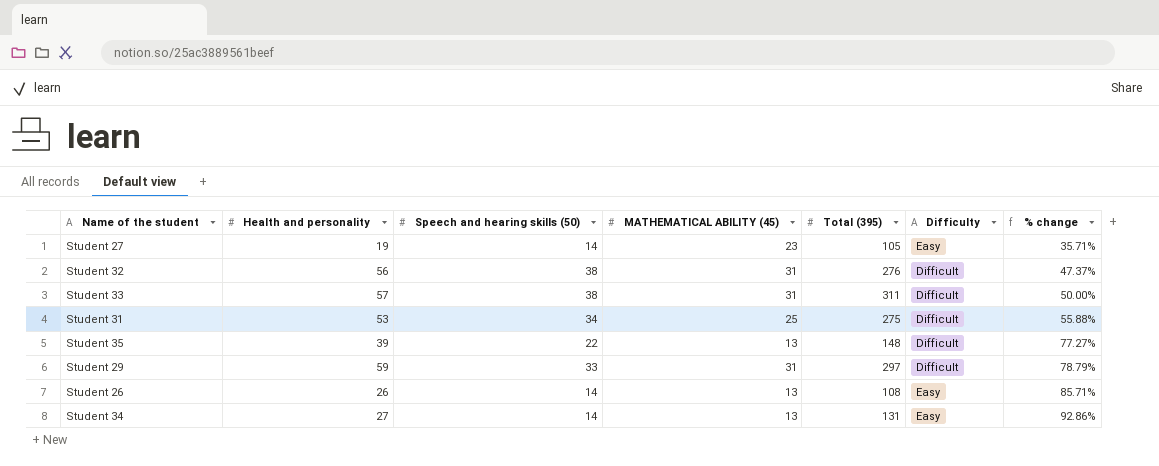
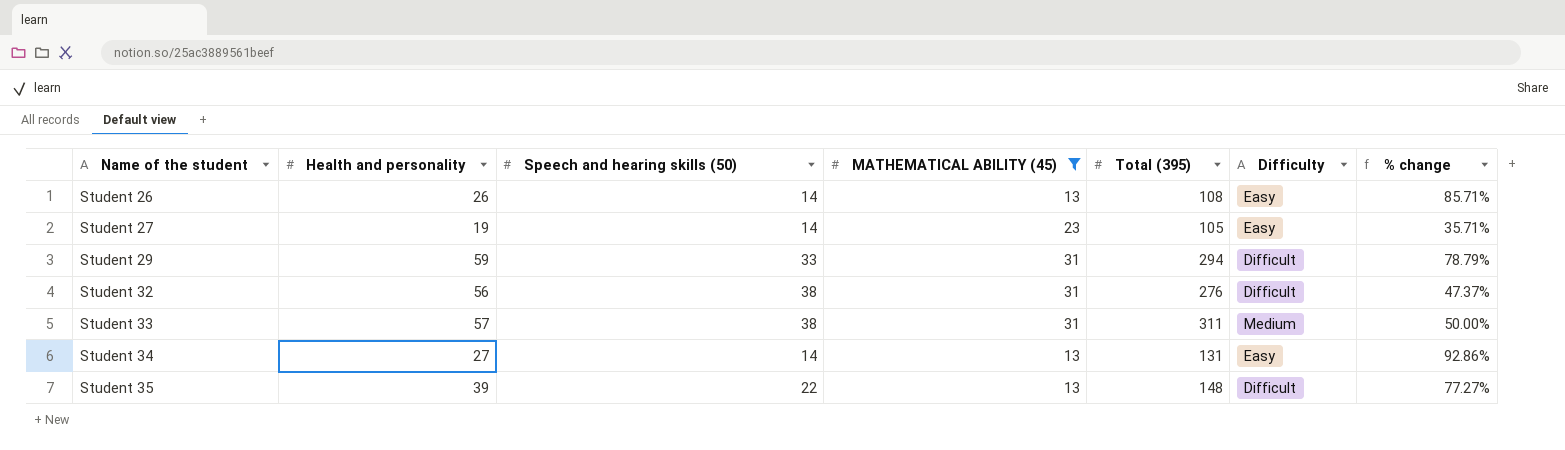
filter: none -> MATHEMATICAL ABILITY (45) != 25
row order: % change ascending -> Name of the student ascending
Student 29 | Total (395): 297 -> 294
Student 33 | Difficulty: Difficult -> Medium

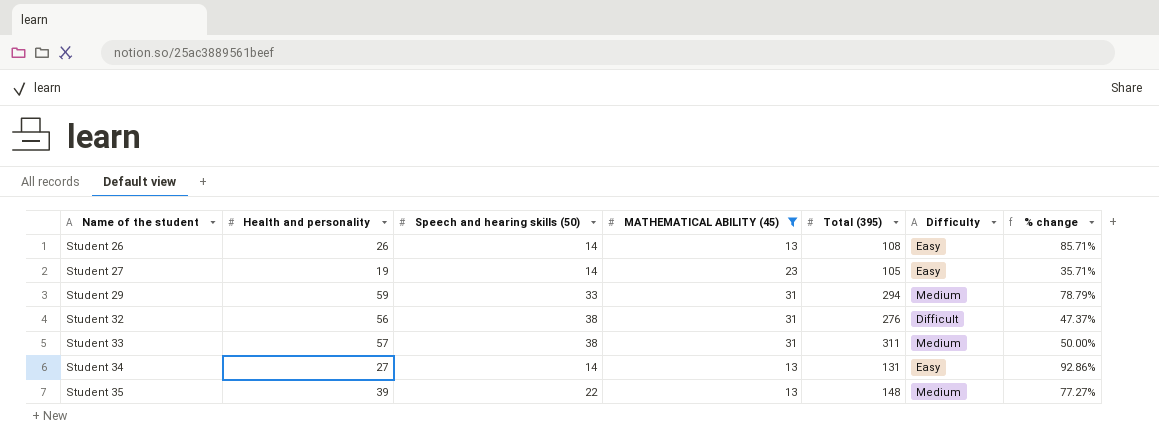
Student 29 | Difficulty: Difficult -> Medium
Student 35 | Difficulty: Difficult -> Medium

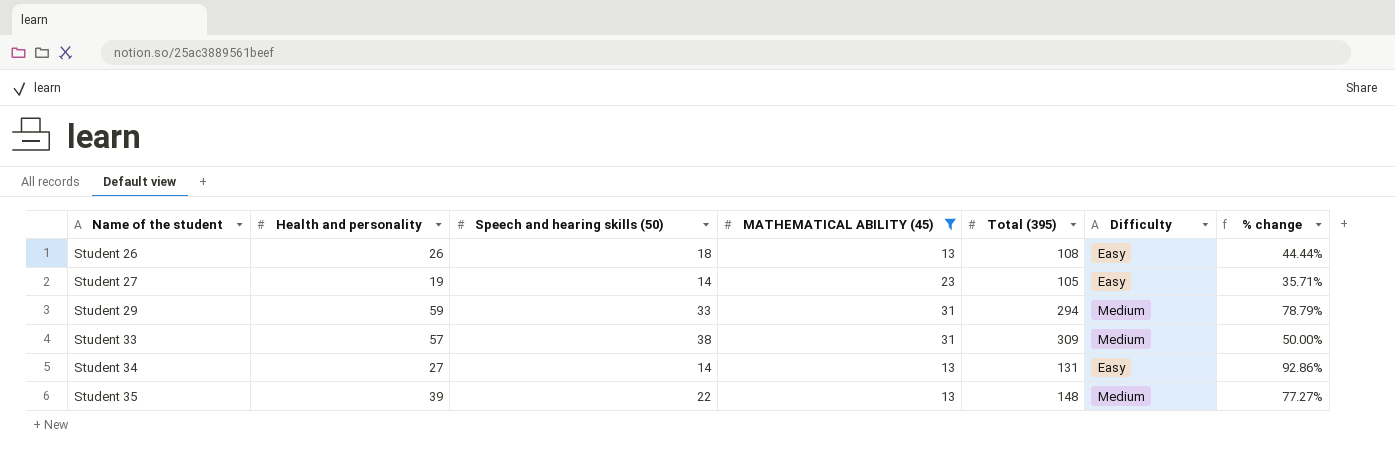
row Student 32: 56 | 38 | 31 | 276 | Difficult | 47.37% -> none
Student 26 | Speech and hearing skills (50): 14 -> 18
Student 26 | % change: 85.71% -> 44.44%
Student 33 | Total (395): 311 -> 309

